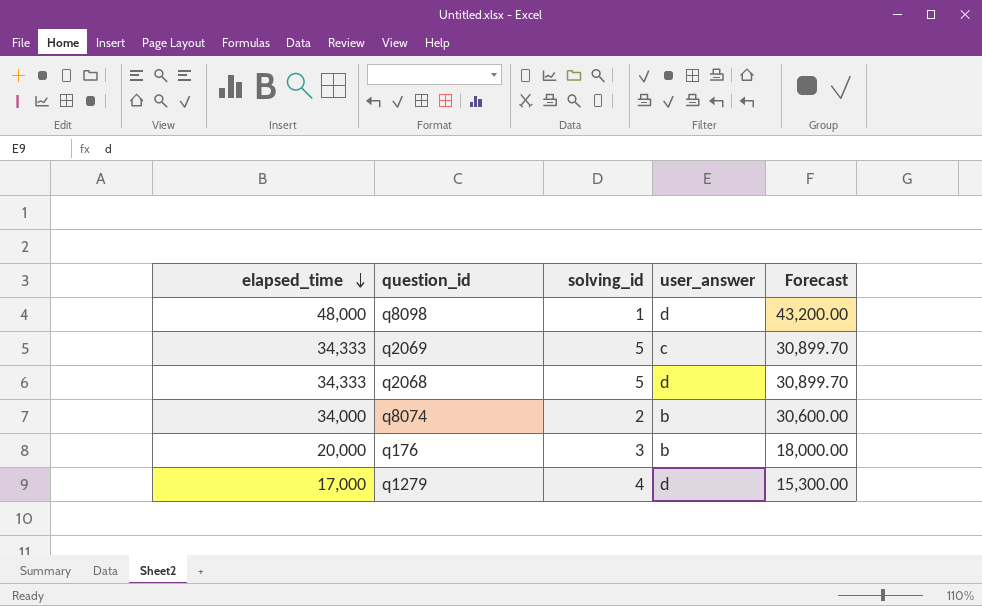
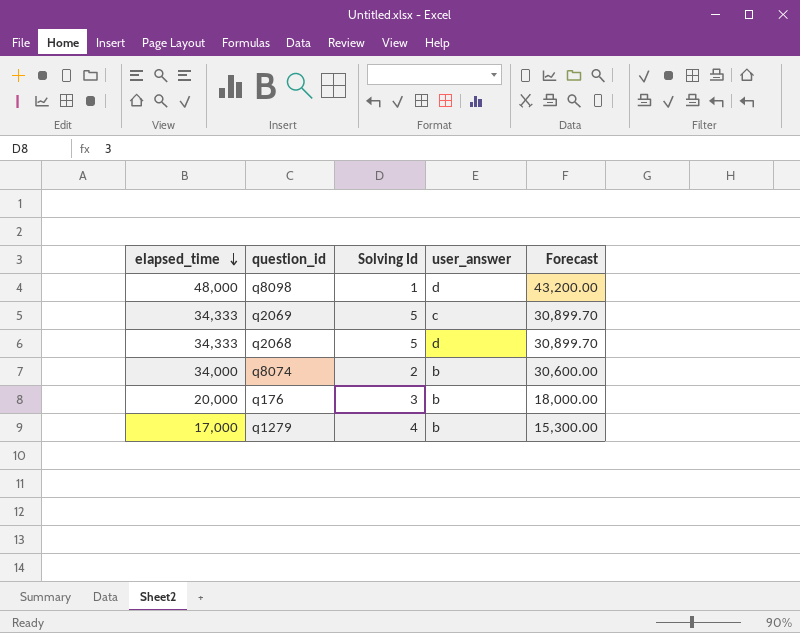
column name: solving_id -> Solving Id
q1279 | user_answer: d -> b

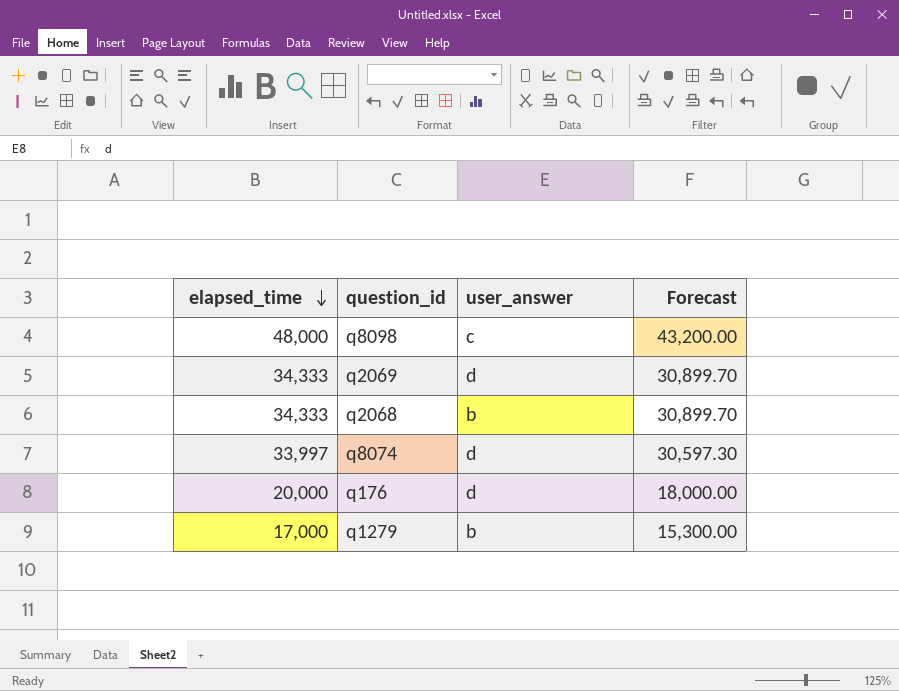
column Solving Id | position: 3 -> none
q8098 | user_answer: d -> c
q2069 | user_answer: c -> d
q2068 | user_answer: d -> b
q8074 | elapsed_time: 34,000 -> 33,997
q8074 | user_answer: b -> d
q8074 | Forecast: 30,600.00 -> 30,597.30
q176 | user_answer: b -> d

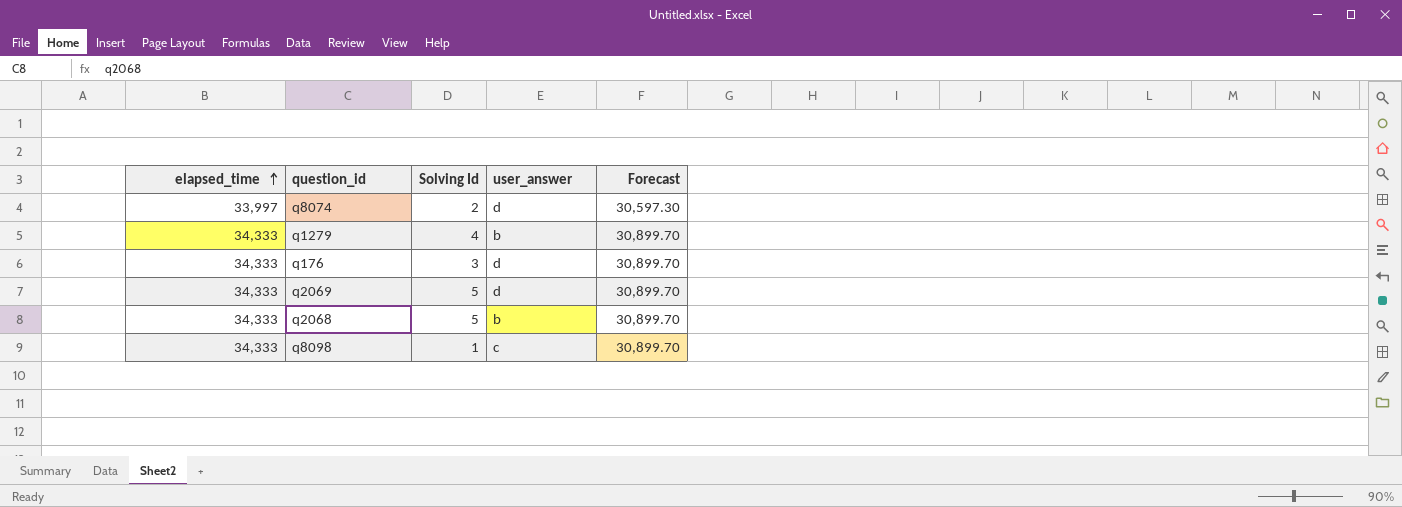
row order: elapsed_time descending -> elapsed_time ascending
column Solving Id | position: none -> 3
q1279 | elapsed_time: 17,000 -> 34,333
q1279 | Forecast: 15,300.00 -> 30,899.70
q176 | elapsed_time: 20,000 -> 34,333
q176 | Forecast: 18,000.00 -> 30,899.70
q8098 | elapsed_time: 48,000 -> 34,333
q8098 | Forecast: 43,200.00 -> 30,899.70

